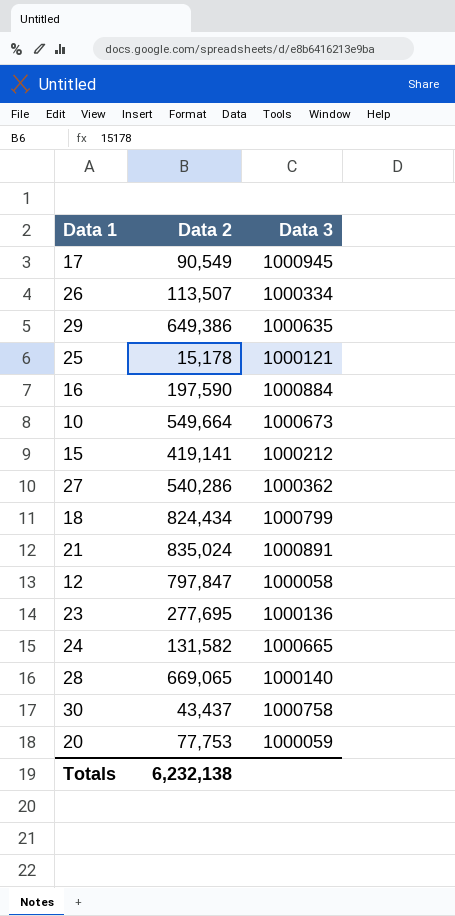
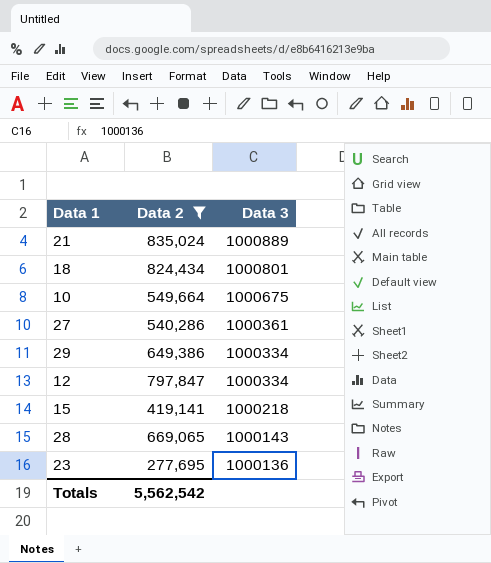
filter: none -> Data 2 >= 277,695
row order: none -> Data 3 descending
21 | Data 3: 1000891 -> 1000889
18 | Data 3: 1000799 -> 1000801
10 | Data 3: 1000673 -> 1000675
27 | Data 3: 1000362 -> 1000361
29 | Data 3: 1000635 -> 1000334
12 | Data 3: 1000058 -> 1000334
15 | Data 3: 1000212 -> 1000218
28 | Data 3: 1000140 -> 1000143
Totals | Data 2: 6,232,138 -> 5,562,542

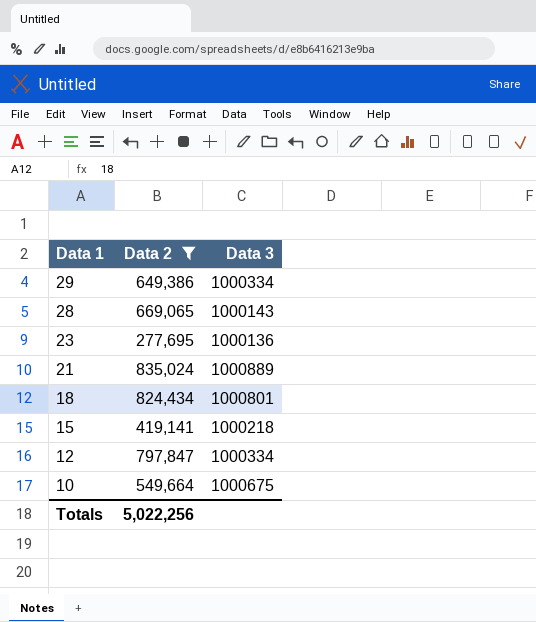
row order: Data 3 descending -> Data 1 descending
row 27: 540,286 | 1000361 -> none
Totals | Data 2: 5,562,542 -> 5,022,256

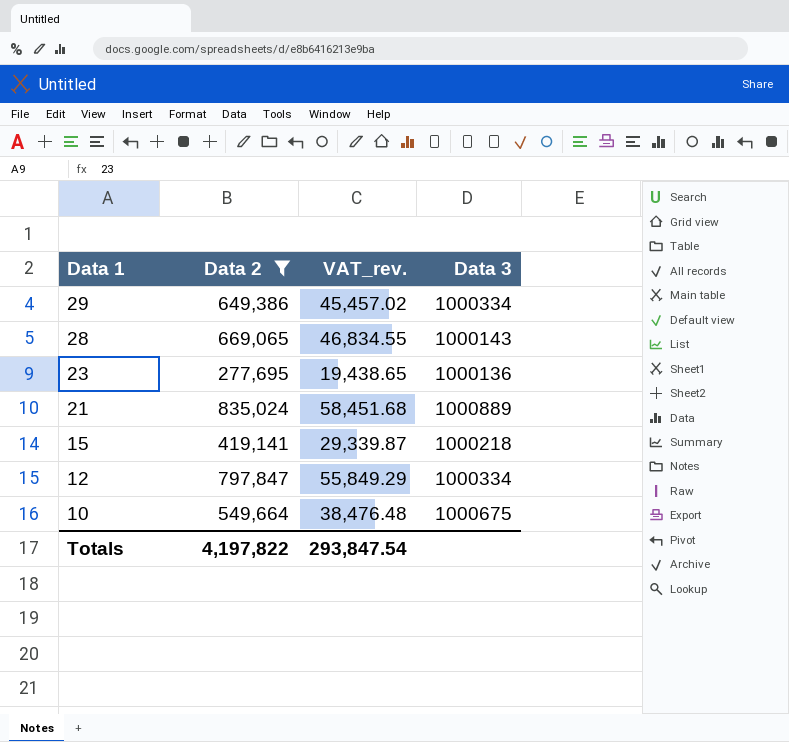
column VAT_rev. | formula: none -> [Data 2] * 0.07
row 18: 824,434 | 1000801 -> none
Totals | Data 2: 5,022,256 -> 4,197,822

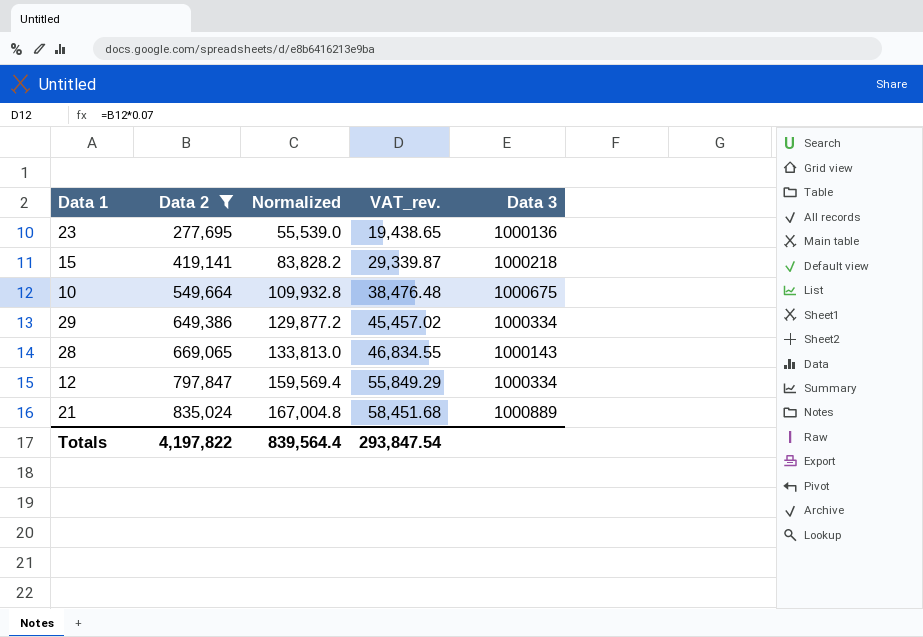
row order: Data 1 descending -> Data 2 ascending
column Normalized | formula: none -> [Data 2] * 0.2

